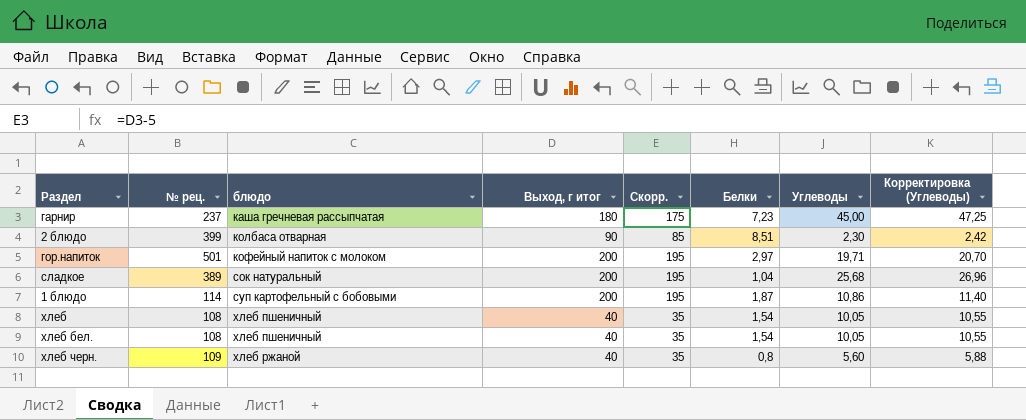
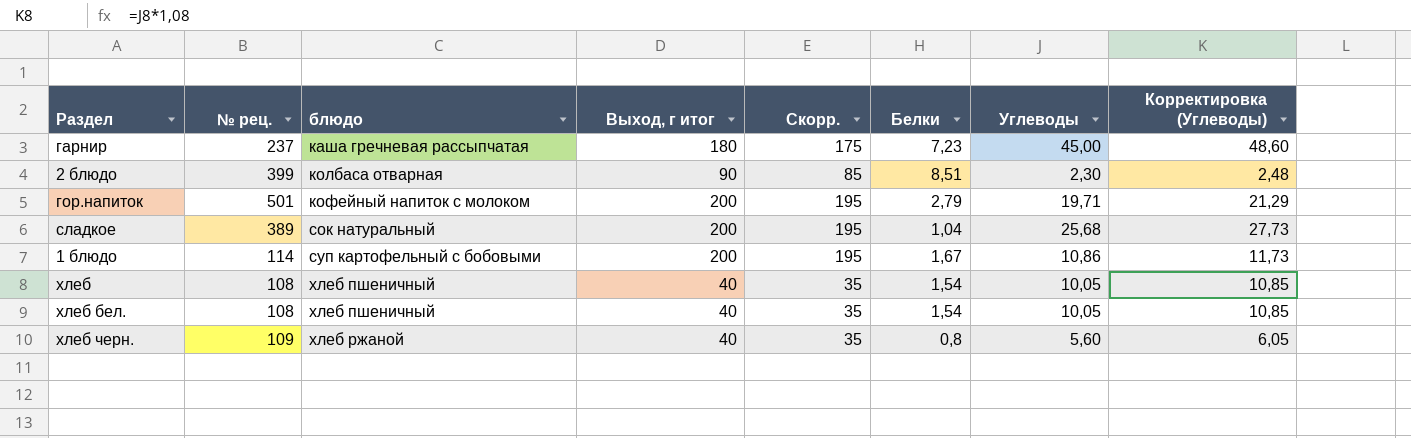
column Корректировка (Углеводы) | formula: [Углеводы] * 1,05 -> [Углеводы] * 1,08
гор.напиток | Белки: 2,97 -> 2,79
1 блюдо | Белки: 1,87 -> 1,67

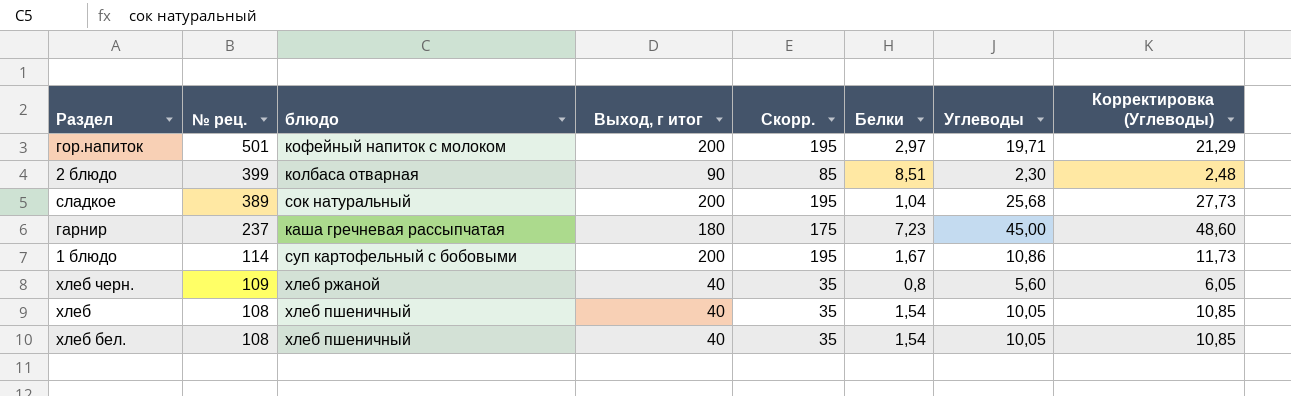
row order: блюдо ascending -> № рец. descending
гор.напиток | Белки: 2,79 -> 2,97

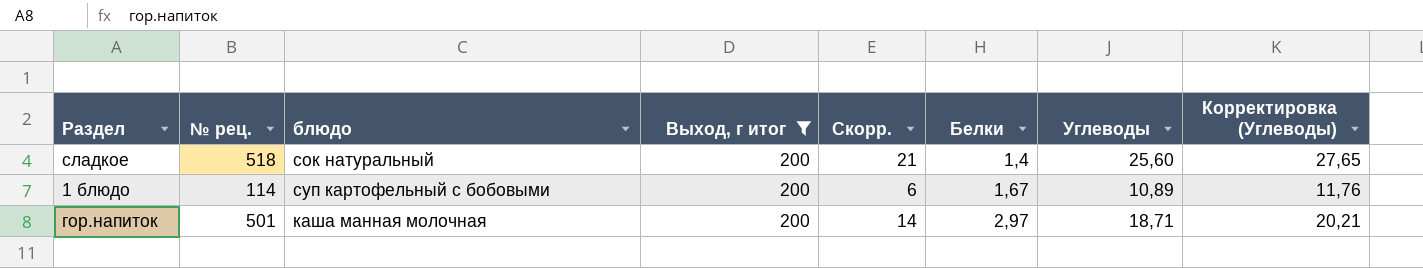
filter: none -> Выход, г итог = 200
row order: № рец. descending -> Белки ascending
column Скорр. | formula: [Выход, г итог] - 5 -> [Углеводы] - 5
сладкое | № рец.: 389 -> 518
сладкое | Белки: 1,04 -> 1,4
сладкое | Углеводы: 25,68 -> 25,60
сладкое | Корректировка (Углеводы): 27,73 -> 27,65
1 блюдо | Углеводы: 10,86 -> 10,89
1 блюдо | Корректировка (Углеводы): 11,73 -> 11,76
гор.напиток | блюдо: кофейный напиток с молоком -> каша манная молочная
гор.напиток | Углеводы: 19,71 -> 18,71
гор.напиток | Корректировка (Углеводы): 21,29 -> 20,21

